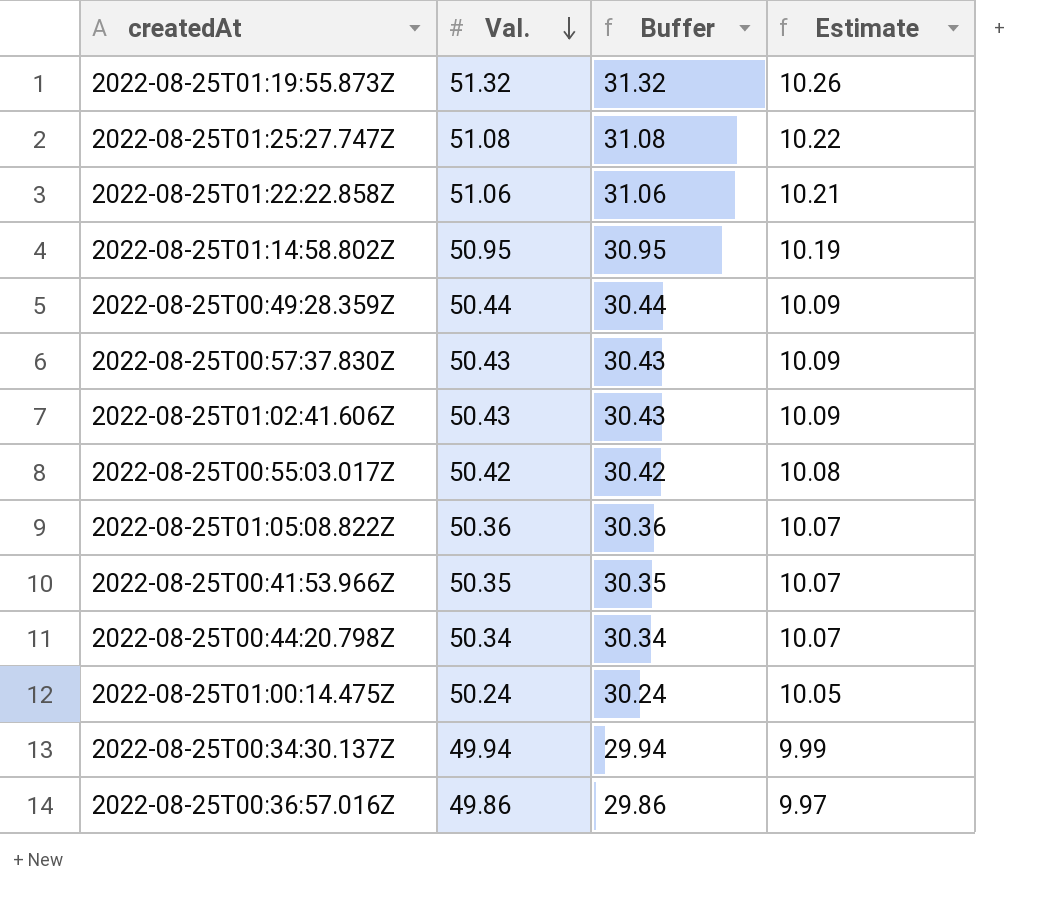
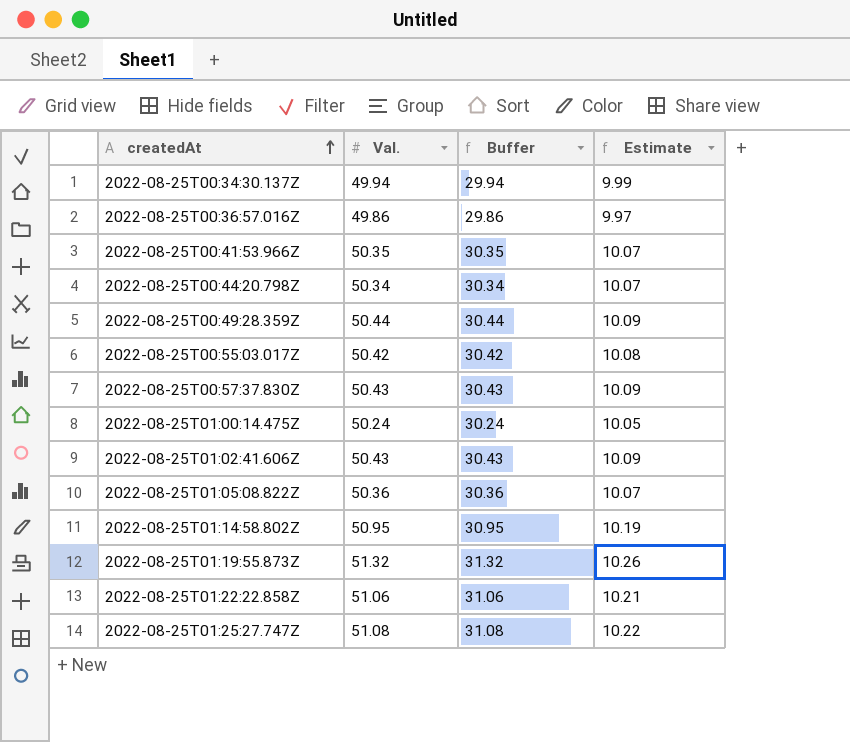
row order: Val. descending -> createdAt ascending

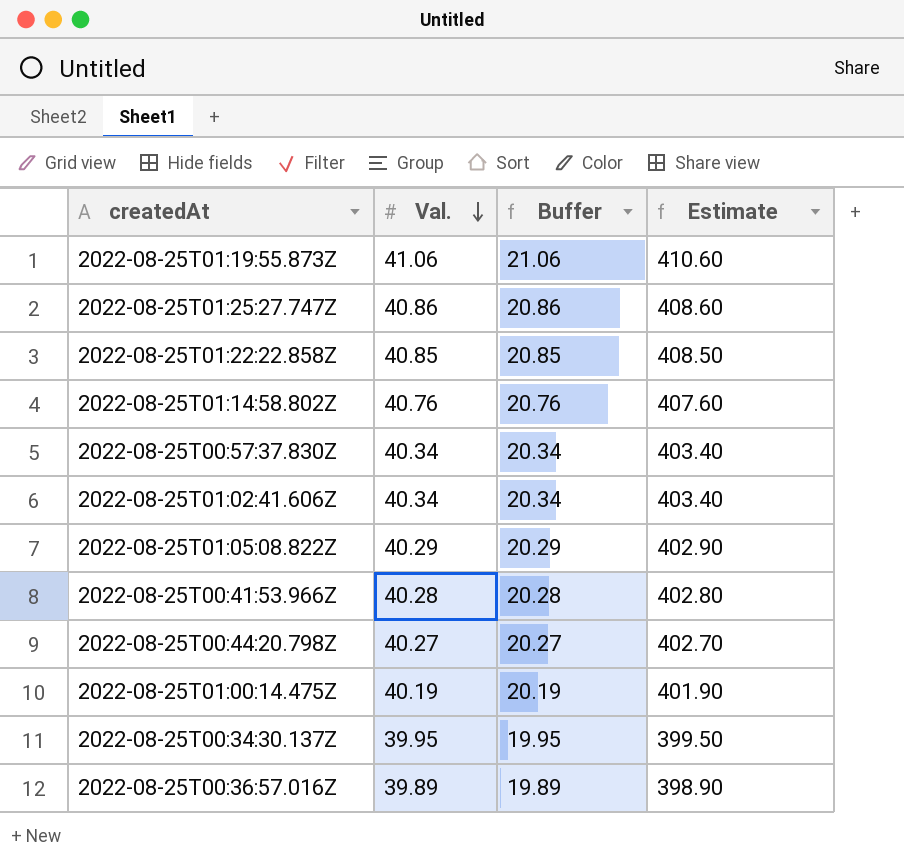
row order: createdAt ascending -> Val. descending
column Estimate | formula: [Val.] * 0.2 -> [Val.] * 10
row 2022-08-25T00:49:28.359Z: 50.44 | 30.44 | 10.09 -> none
row 2022-08-25T00:55:03.017Z: 50.42 | 30.42 | 10.08 -> none
2022-08-25T01:19:55.873Z | Val.: 51.32 -> 41.06
2022-08-25T01:19:55.873Z | Buffer: 31.32 -> 21.06
2022-08-25T01:25:27.747Z | Val.: 51.08 -> 40.86
2022-08-25T01:25:27.747Z | Buffer: 31.08 -> 20.86
2022-08-25T01:22:22.858Z | Val.: 51.06 -> 40.85
2022-08-25T01:22:22.858Z | Buffer: 31.06 -> 20.85
2022-08-25T01:14:58.802Z | Val.: 50.95 -> 40.76
2022-08-25T01:14:58.802Z | Buffer: 30.95 -> 20.76
2022-08-25T00:57:37.830Z | Val.: 50.43 -> 40.34
2022-08-25T00:57:37.830Z | Buffer: 30.43 -> 20.34
2022-08-25T01:02:41.606Z | Val.: 50.43 -> 40.34
2022-08-25T01:02:41.606Z | Buffer: 30.43 -> 20.34
2022-08-25T01:05:08.822Z | Val.: 50.36 -> 40.29
2022-08-25T01:05:08.822Z | Buffer: 30.36 -> 20.29
2022-08-25T00:41:53.966Z | Val.: 50.35 -> 40.28
2022-08-25T00:41:53.966Z | Buffer: 30.35 -> 20.28
2022-08-25T00:44:20.798Z | Val.: 50.34 -> 40.27
2022-08-25T00:44:20.798Z | Buffer: 30.34 -> 20.27
2022-08-25T01:00:14.475Z | Val.: 50.24 -> 40.19
2022-08-25T01:00:14.475Z | Buffer: 30.24 -> 20.19
2022-08-25T00:34:30.137Z | Val.: 49.94 -> 39.95
2022-08-25T00:34:30.137Z | Buffer: 29.94 -> 19.95
2022-08-25T00:36:57.016Z | Val.: 49.86 -> 39.89
2022-08-25T00:36:57.016Z | Buffer: 29.86 -> 19.89

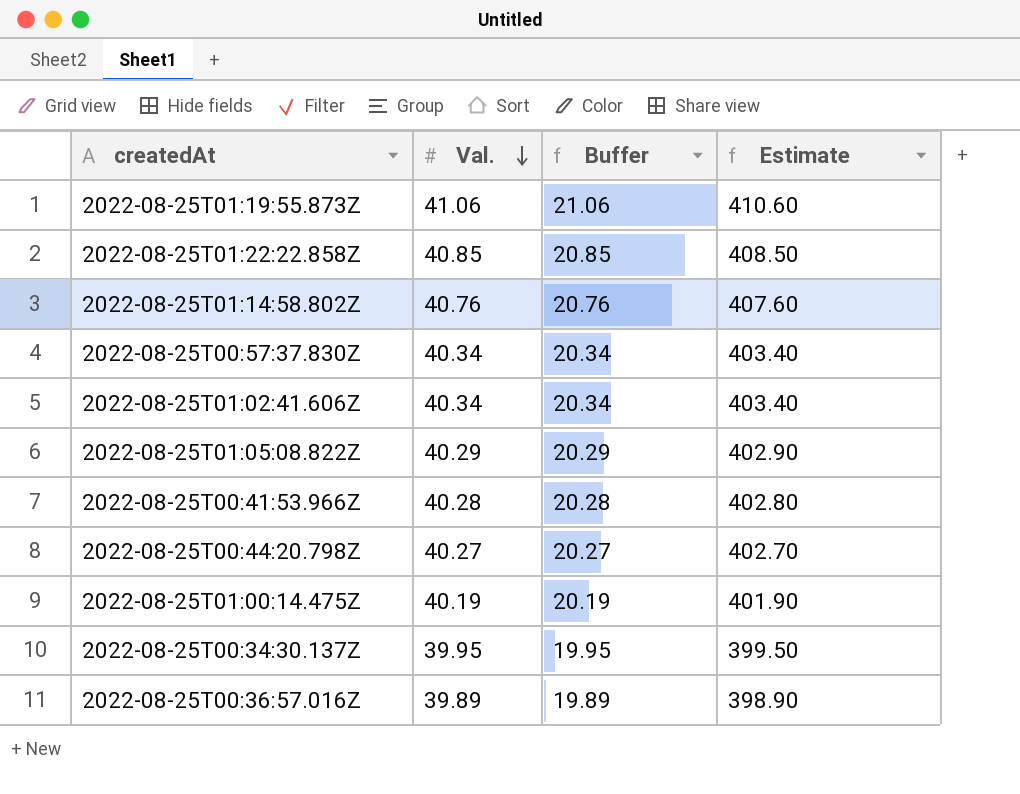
row 2022-08-25T01:25:27.747Z: 40.86 | 20.86 | 408.60 -> none

